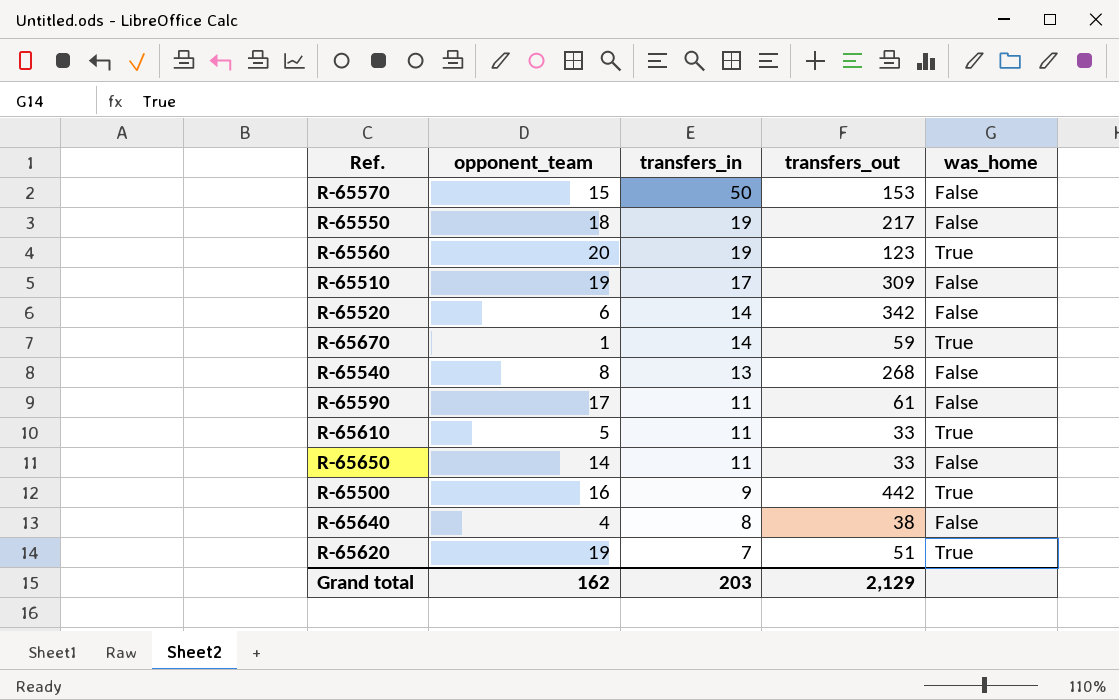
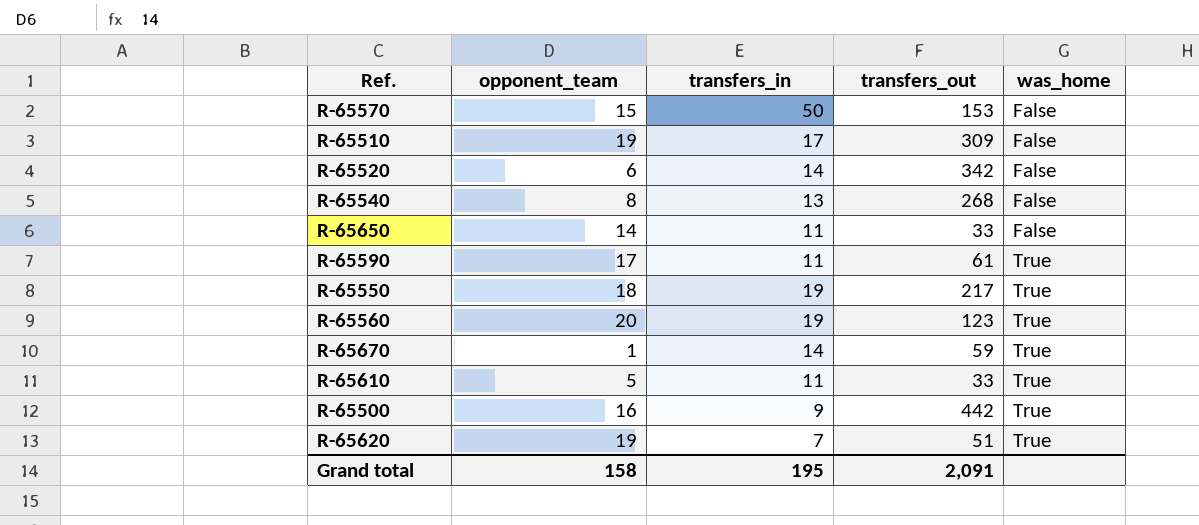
row order: transfers_in descending -> was_home ascending
row R-65640: 4 | 8 | 38 | False -> none
R-65590 | was_home: False -> True
R-65550 | was_home: False -> True
Grand total | opponent_team: 162 -> 158
Grand total | transfers_in: 203 -> 195
Grand total | transfers_out: 2,129 -> 2,091

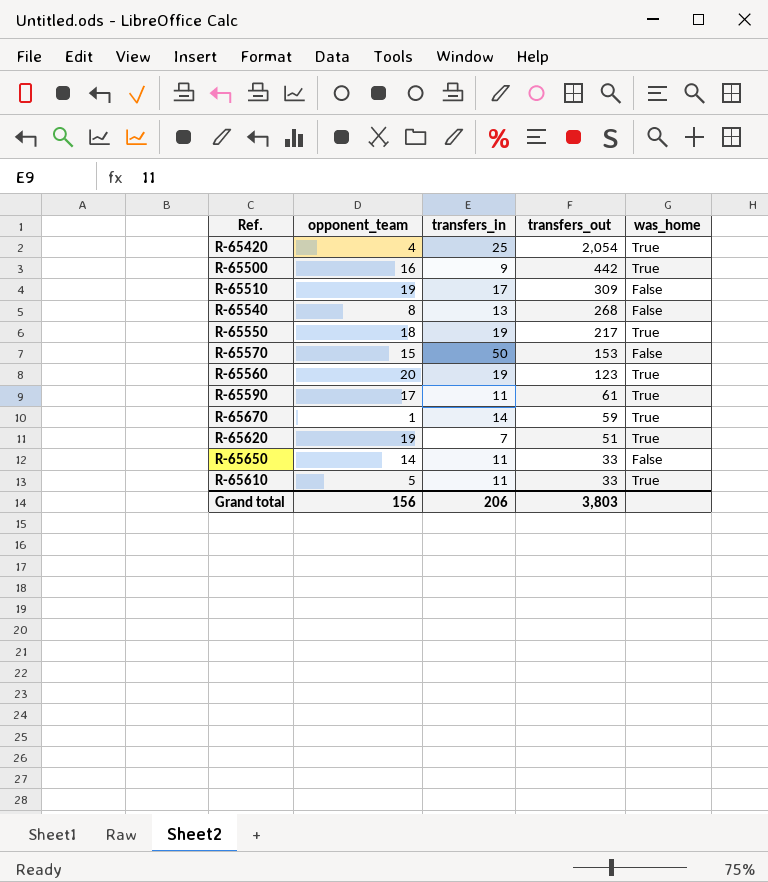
row order: was_home ascending -> transfers_out descending
row R-65520: 6 | 14 | 342 | False -> none
row R-65420: none -> 4 | 25 | 2,054 | True
Grand total | opponent_team: 158 -> 156
Grand total | transfers_in: 195 -> 206
Grand total | transfers_out: 2,091 -> 3,803

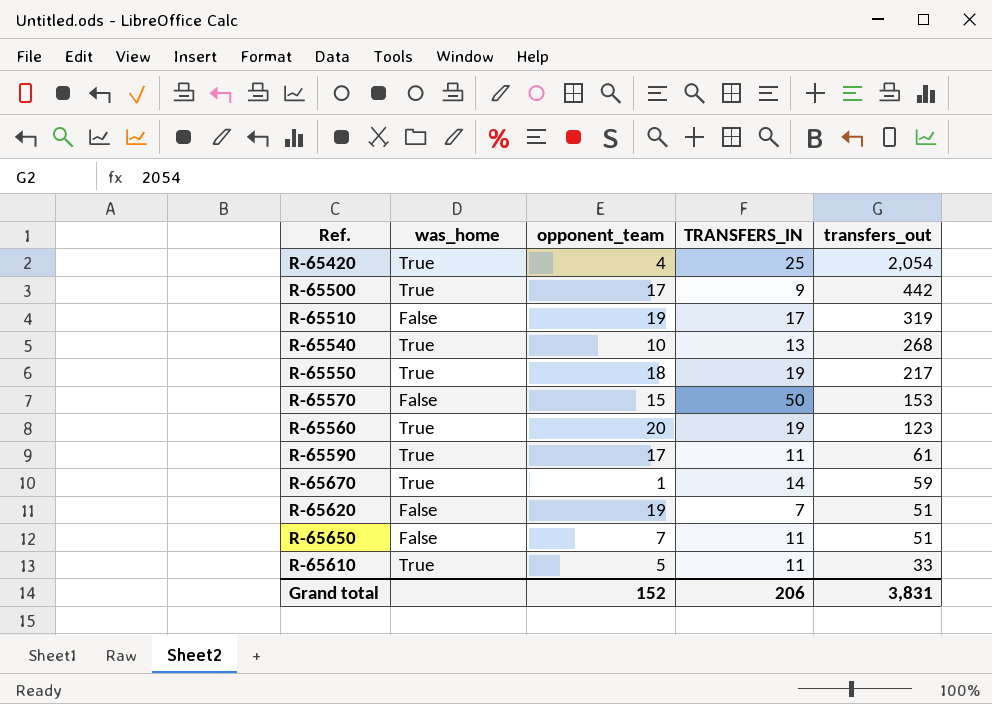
column was_home | position: 5 -> 2
column name: transfers_in -> TRANSFERS_IN
R-65500 | opponent_team: 16 -> 17
R-65510 | transfers_out: 309 -> 319
R-65540 | was_home: False -> True
R-65540 | opponent_team: 8 -> 10
R-65620 | was_home: True -> False
R-65650 | opponent_team: 14 -> 7
R-65650 | transfers_out: 33 -> 51
Grand total | opponent_team: 156 -> 152
Grand total | transfers_out: 3,803 -> 3,831

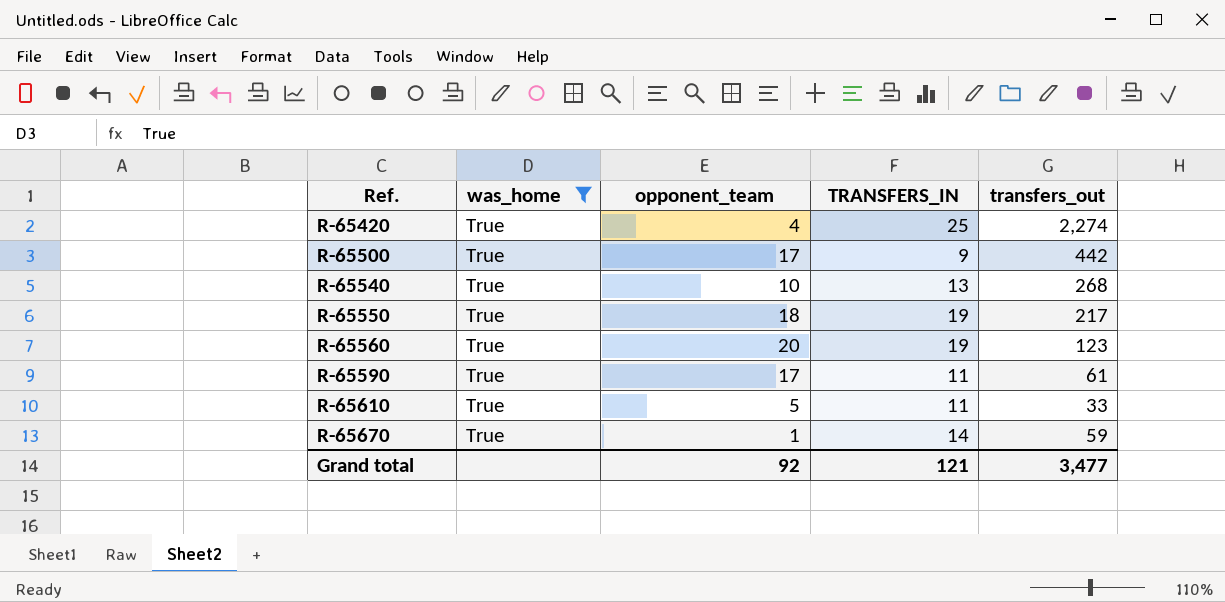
filter: none -> was_home = True
row order: transfers_out descending -> Ref. ascending
R-65420 | transfers_out: 2,054 -> 2,274
Grand total | opponent_team: 152 -> 92
Grand total | TRANSFERS_IN: 206 -> 121
Grand total | transfers_out: 3,831 -> 3,477

